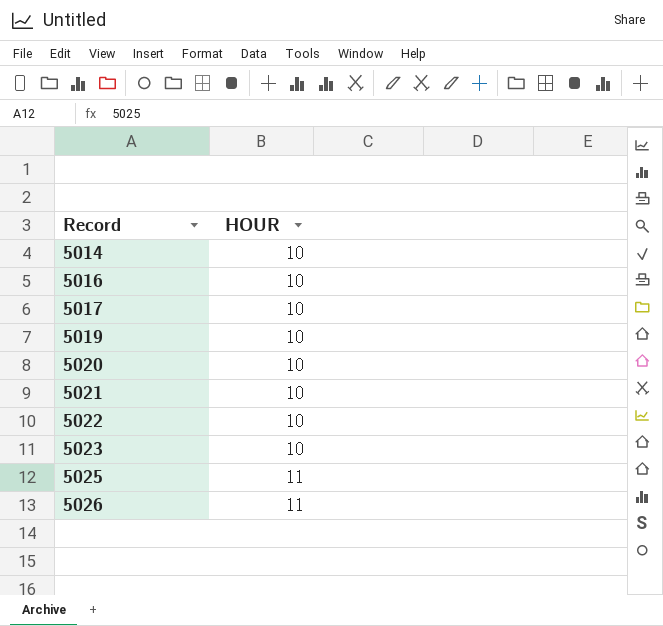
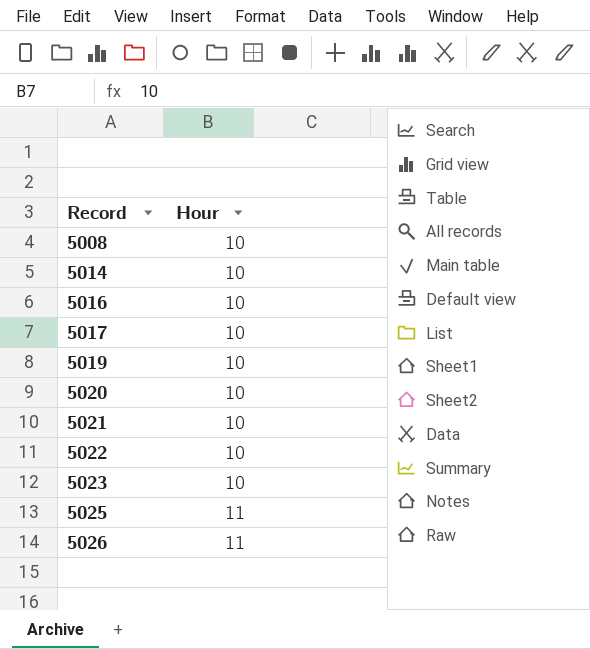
column name: HOUR -> Hour
row 5008: none -> 10

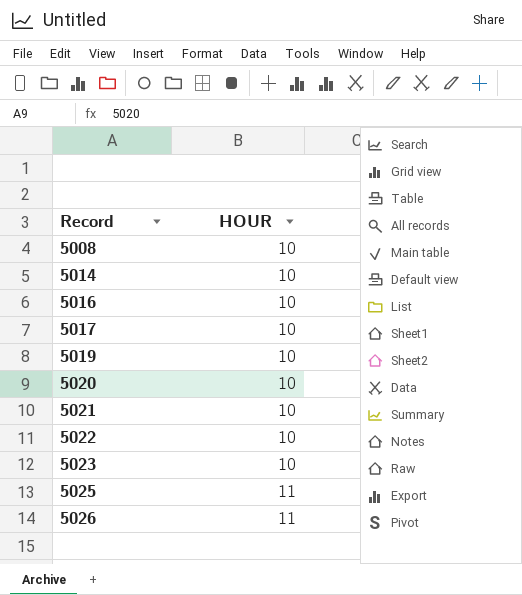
column name: Hour -> HOUR

